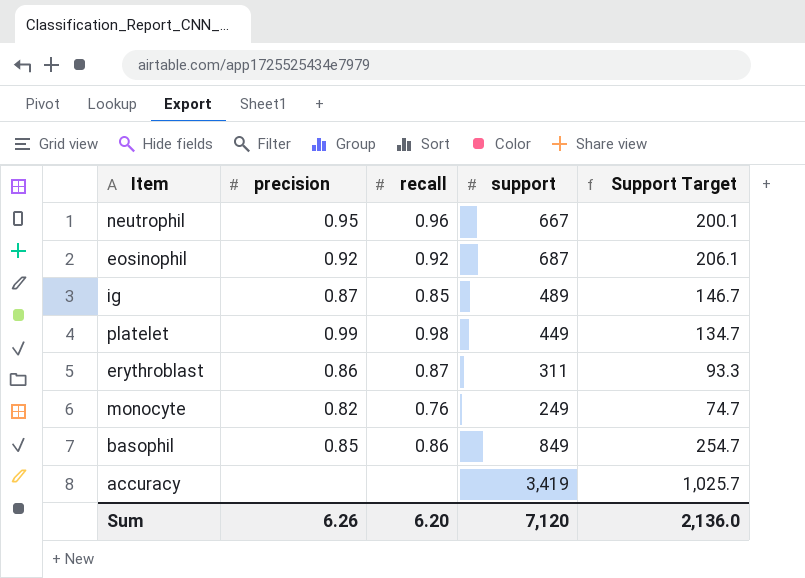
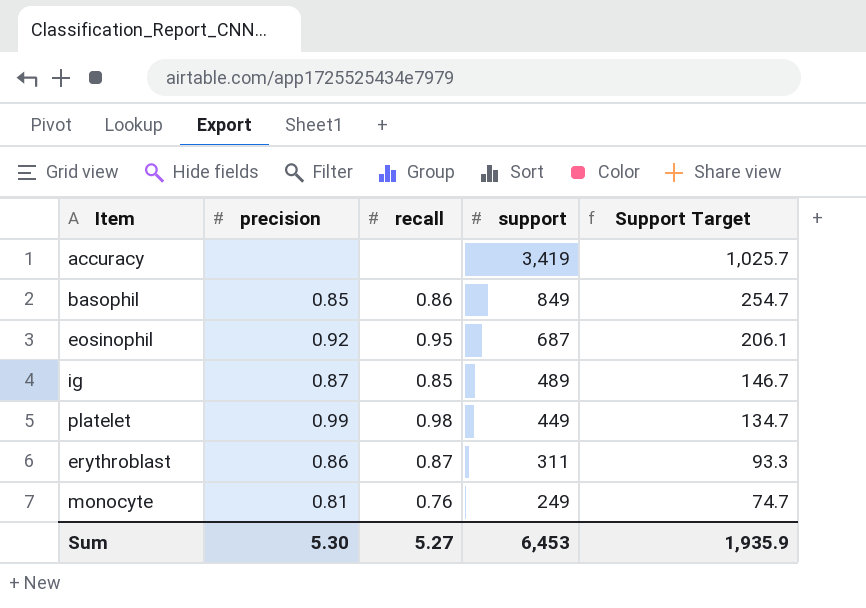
row order: none -> support descending
row neutrophil: 0.95 | 0.96 | 667 | 200.1 -> none
eosinophil | recall: 0.92 -> 0.95
monocyte | precision: 0.82 -> 0.81
Sum | precision: 6.26 -> 5.30
Sum | recall: 6.20 -> 5.27
Sum | support: 7,120 -> 6,453
Sum | Support Target: 2,136.0 -> 1,935.9

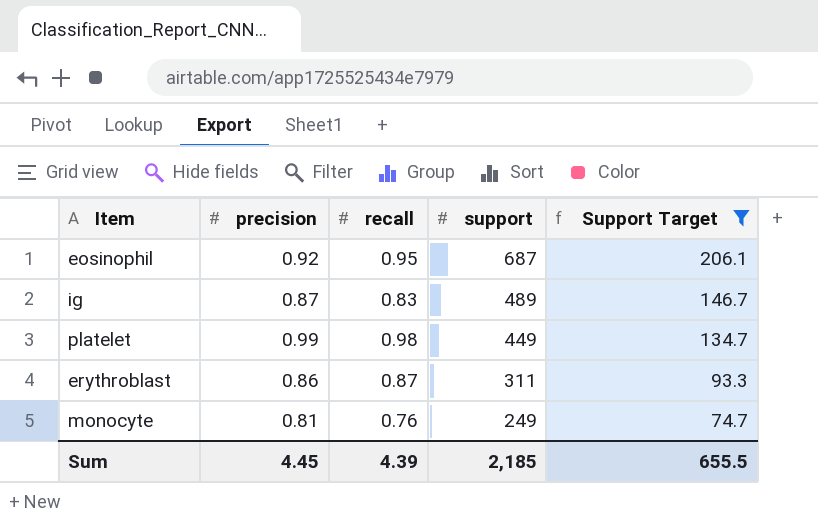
filter: none -> Support Target <= 206.1
ig | recall: 0.85 -> 0.83
Sum | precision: 5.30 -> 4.45
Sum | recall: 5.27 -> 4.39
Sum | support: 6,453 -> 2,185
Sum | Support Target: 1,935.9 -> 655.5

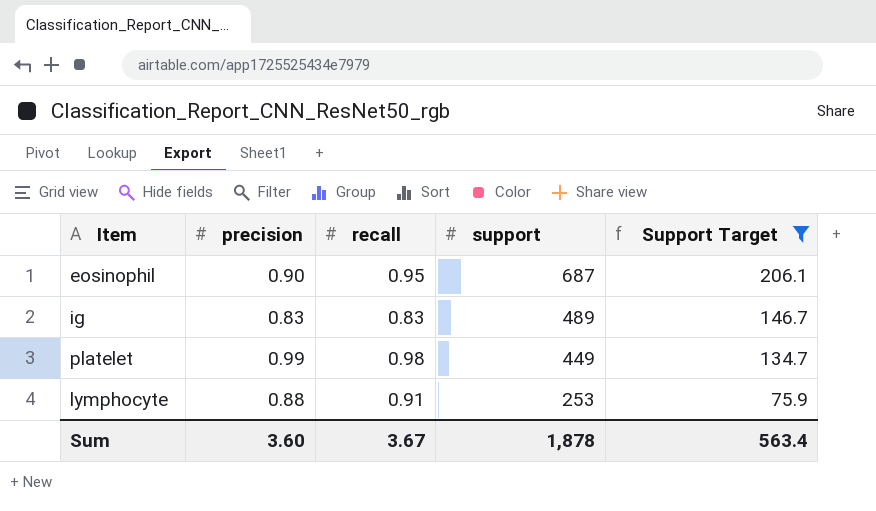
row erythroblast: 0.86 | 0.87 | 311 | 93.3 -> none
row monocyte: 0.81 | 0.76 | 249 | 74.7 -> none
eosinophil | precision: 0.92 -> 0.90
ig | precision: 0.87 -> 0.83
row lymphocyte: none -> 0.88 | 0.91 | 253 | 75.9
Sum | precision: 4.45 -> 3.60
Sum | recall: 4.39 -> 3.67
Sum | support: 2,185 -> 1,878
Sum | Support Target: 655.5 -> 563.4

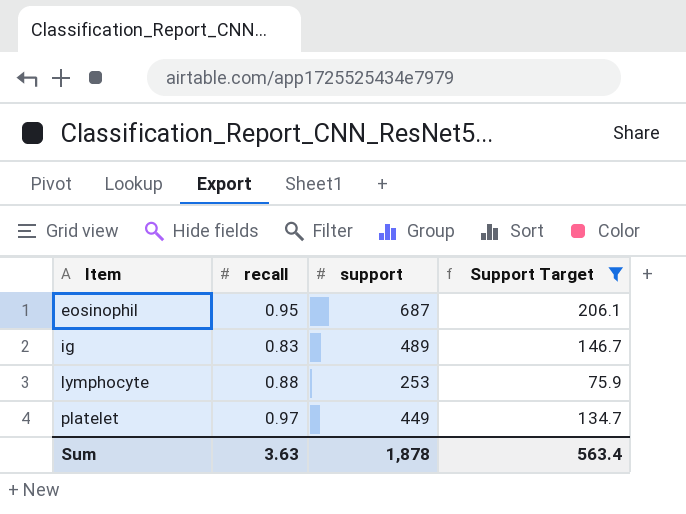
row order: support descending -> Item ascending
column precision | position: 2 -> none
lymphocyte | recall: 0.91 -> 0.88
platelet | recall: 0.98 -> 0.97
Sum | recall: 3.67 -> 3.63

